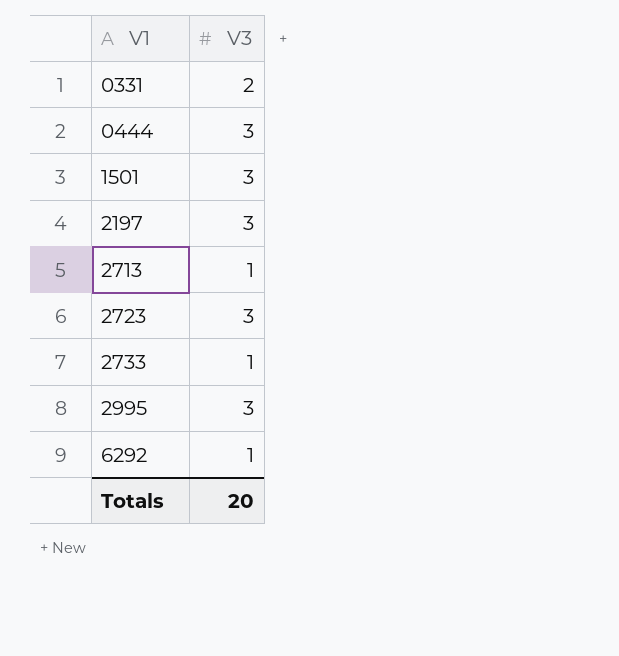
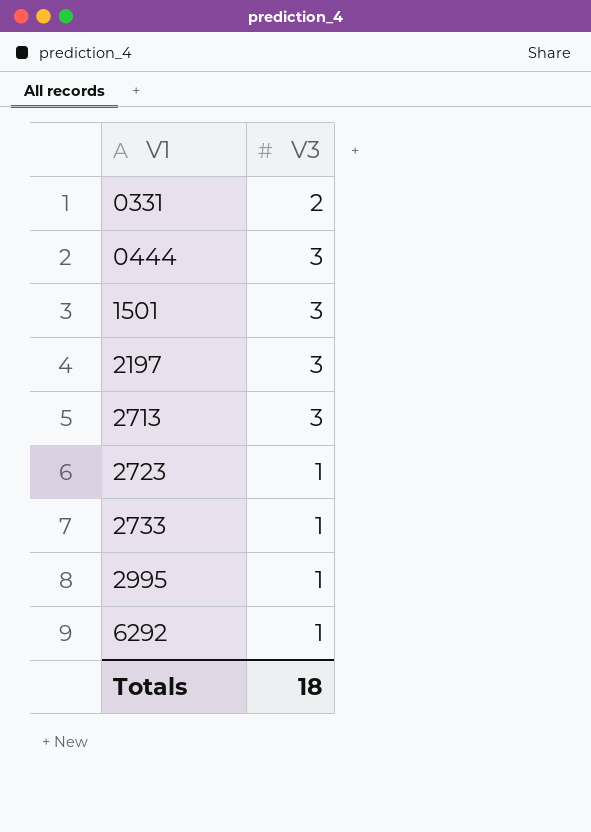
2713 | V3: 1 -> 3
2723 | V3: 3 -> 1
2995 | V3: 3 -> 1
Totals | V3: 20 -> 18

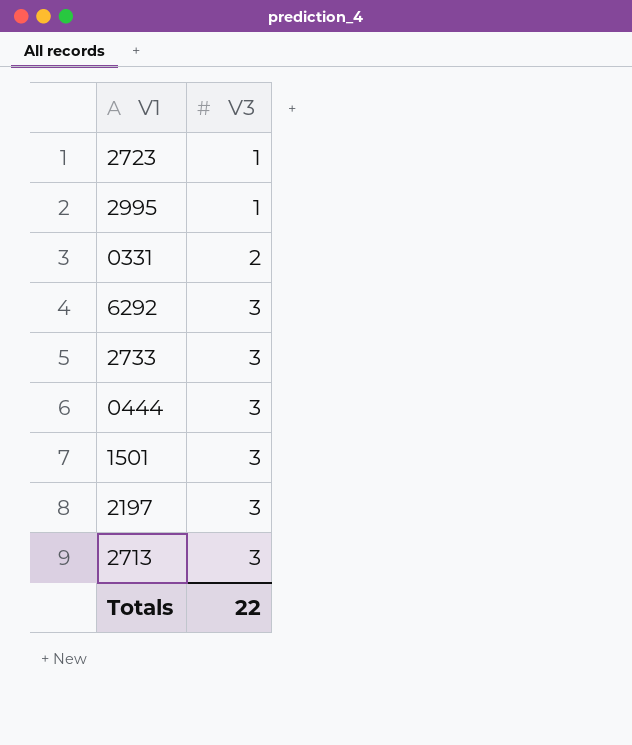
row order: V1 ascending -> V3 ascending
6292 | V3: 1 -> 3
2733 | V3: 1 -> 3
Totals | V3: 18 -> 22

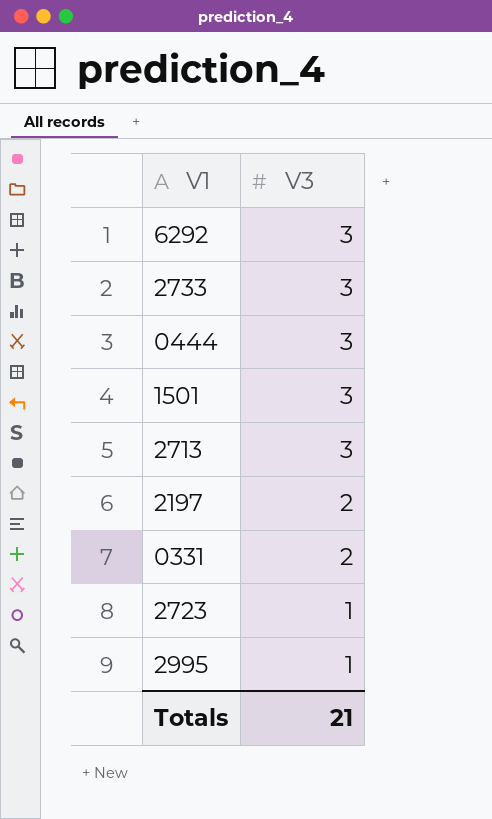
row order: V3 ascending -> V3 descending
2197 | V3: 3 -> 2
Totals | V3: 22 -> 21

